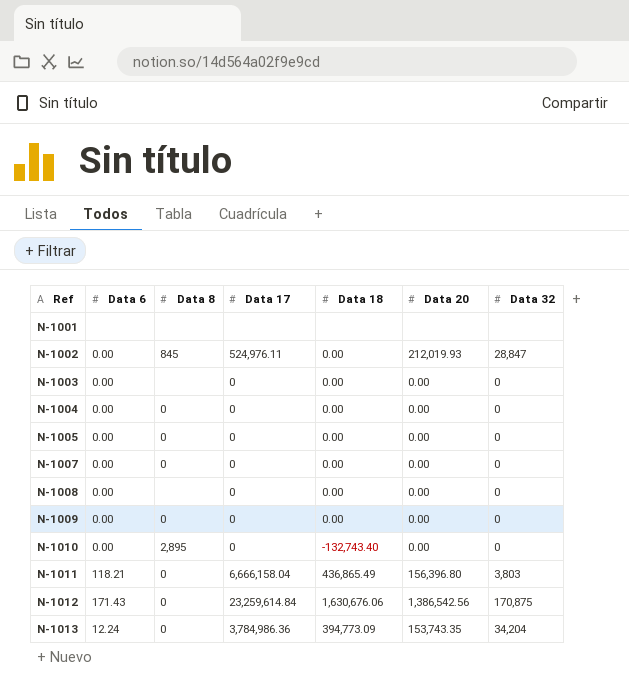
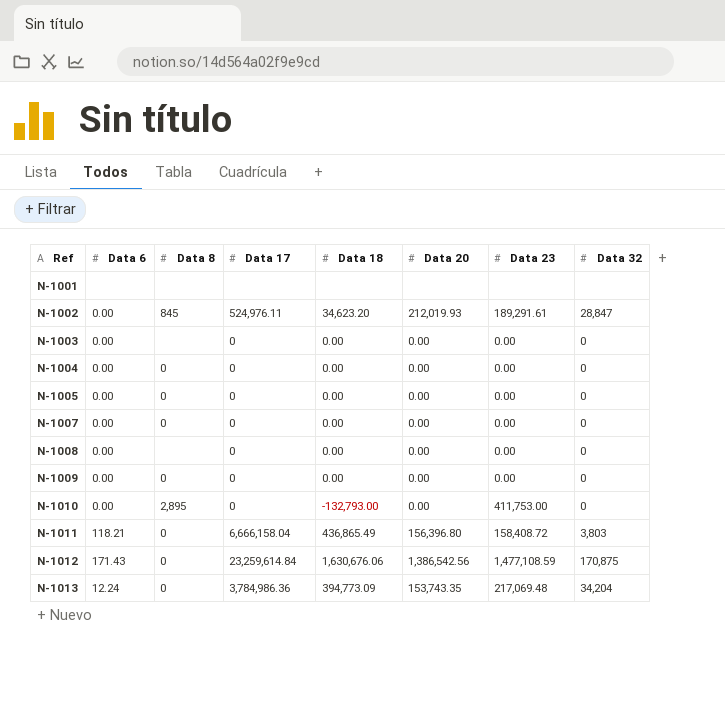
column Data 23 | position: none -> 7
N-1002 | Data 18: 0.00 -> 34,623.20
N-1010 | Data 18: -132,743.40 -> -132,793.00

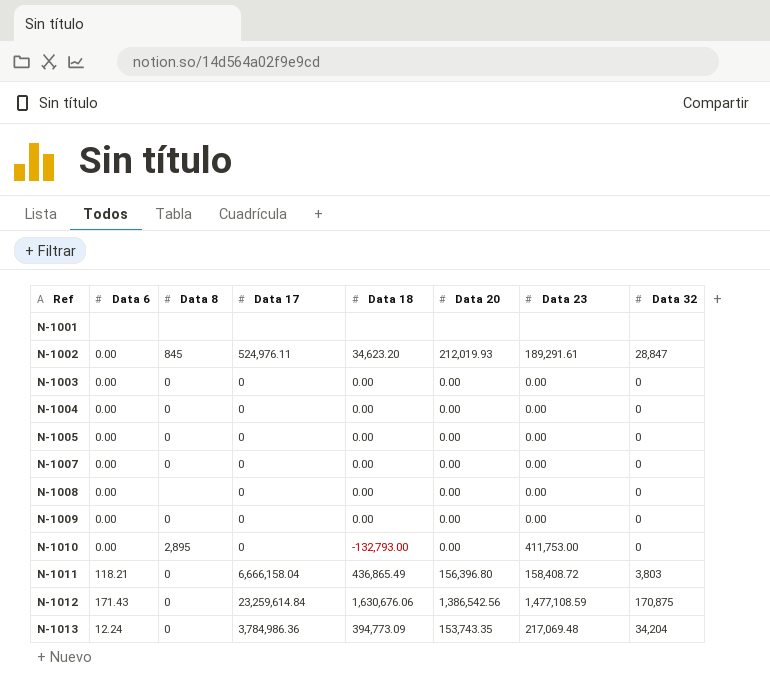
N-1003 | Data 8: none -> 0

